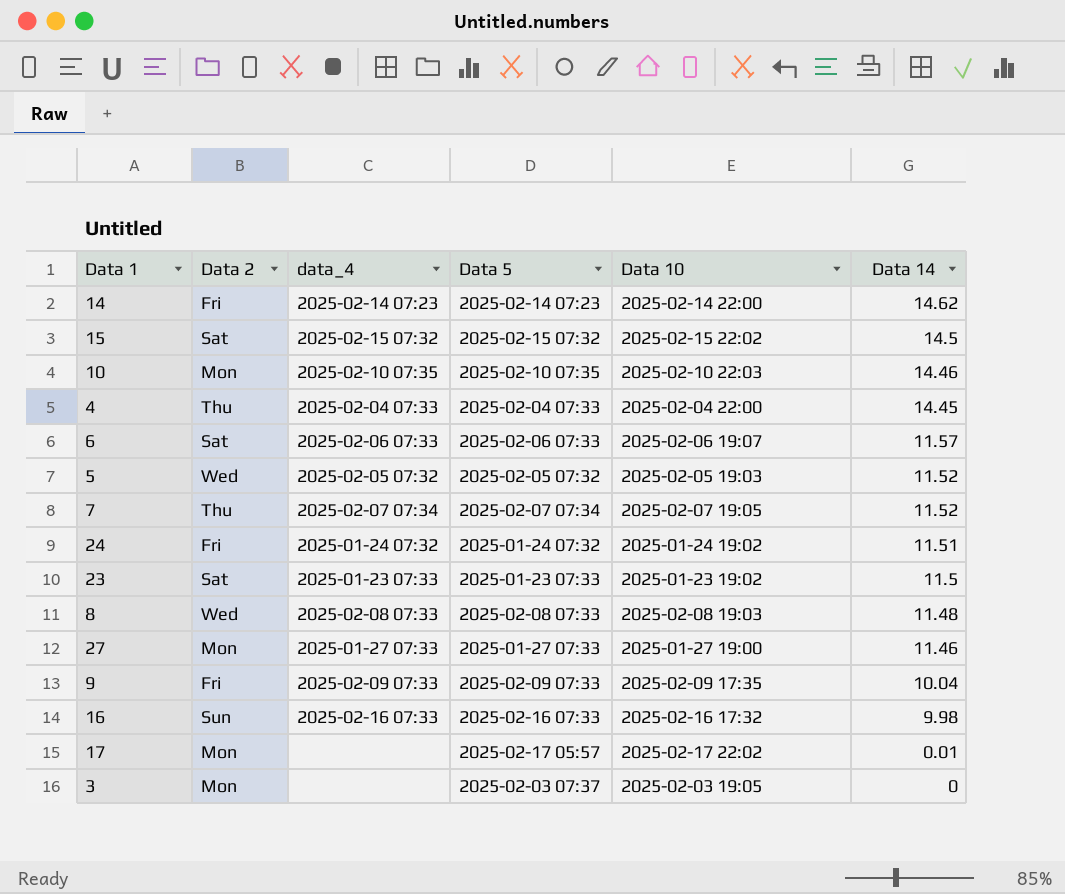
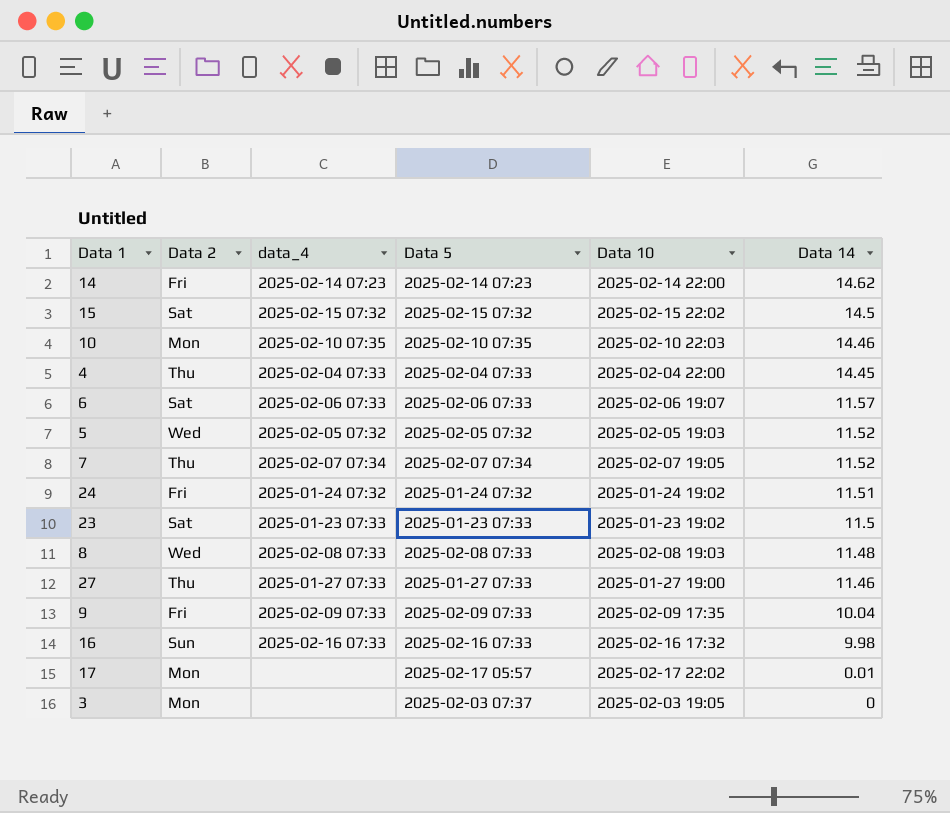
27 | Data 2: Mon -> Thu

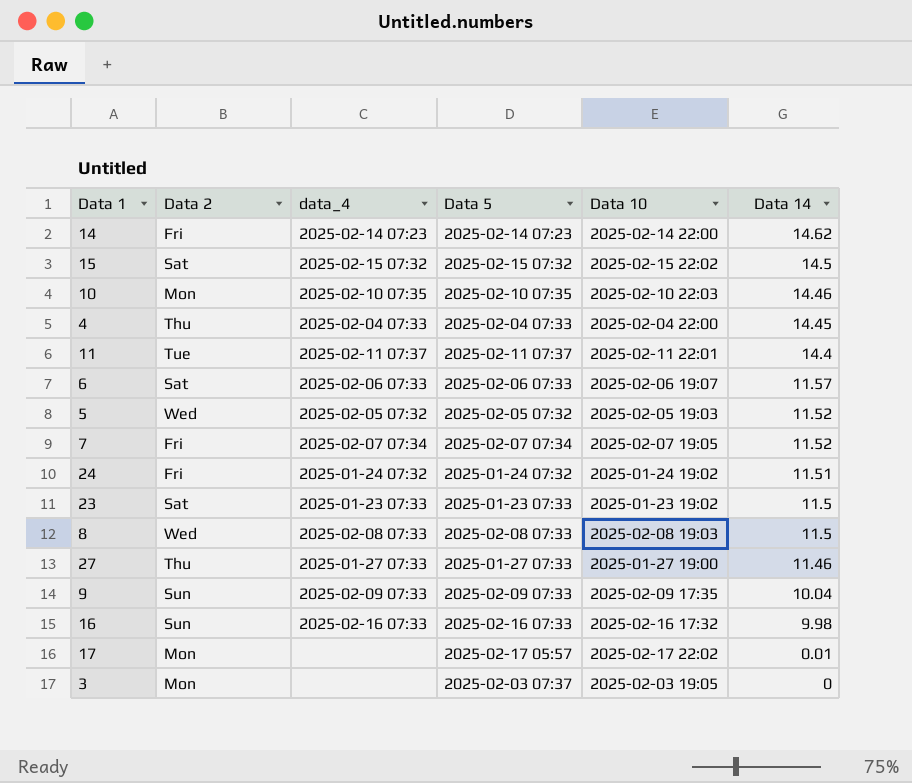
row 11: none -> Tue | 2025-02-11 07:37 | 2025-02-11 07:37 | 2025-02-11 22:01 | 14.4
7 | Data 2: Thu -> Fri
8 | Data 14: 11.48 -> 11.5
9 | Data 2: Fri -> Sun

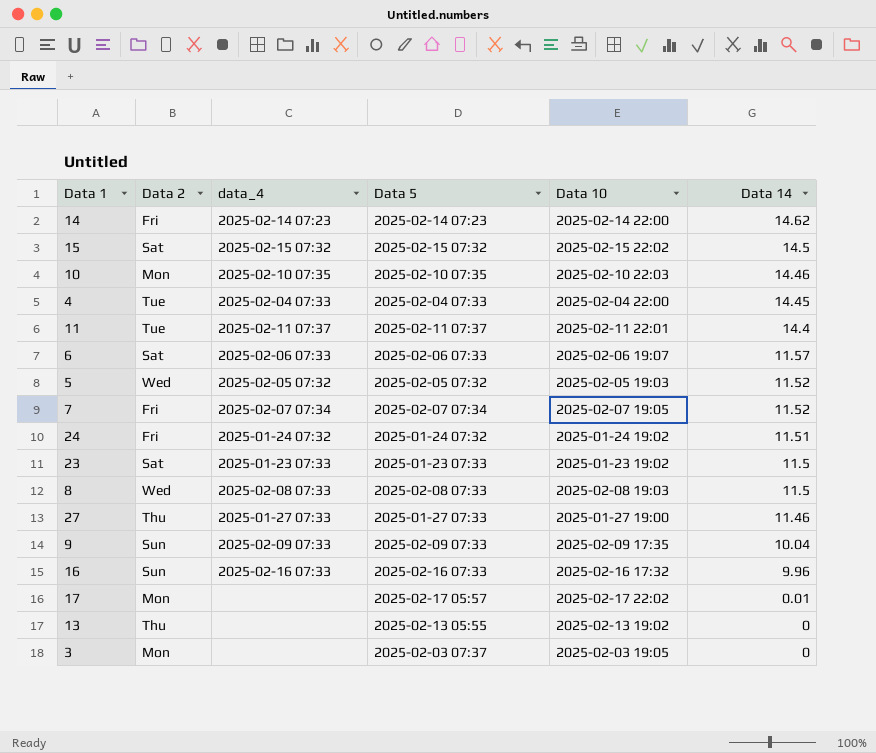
4 | Data 2: Thu -> Tue
16 | Data 14: 9.98 -> 9.96
row 13: none -> Thu | none | 2025-02-13 05:55 | 2025-02-13 19:02 | 0

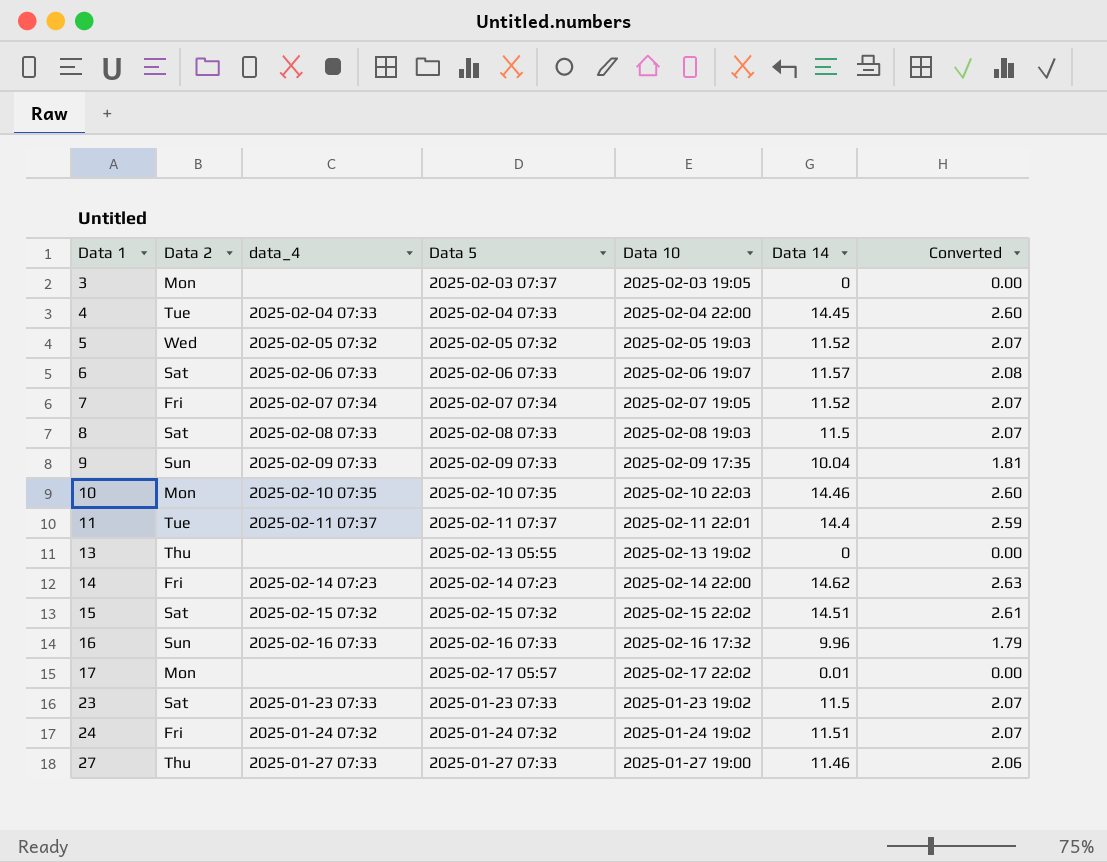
row order: Data 14 descending -> Data 1 ascending
column Converted | formula: none -> [Data 14] * 0.18
8 | Data 2: Wed -> Sat
15 | Data 14: 14.5 -> 14.51

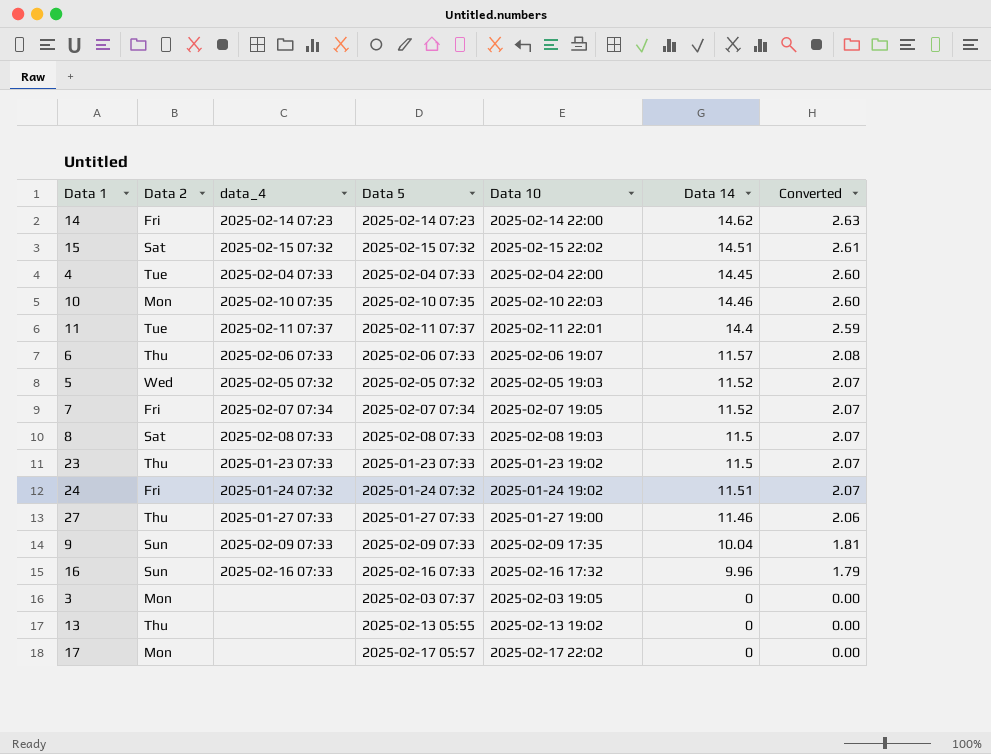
row order: Data 1 ascending -> Converted descending
6 | Data 2: Sat -> Thu
23 | Data 2: Sat -> Thu
17 | Data 14: 0.01 -> 0

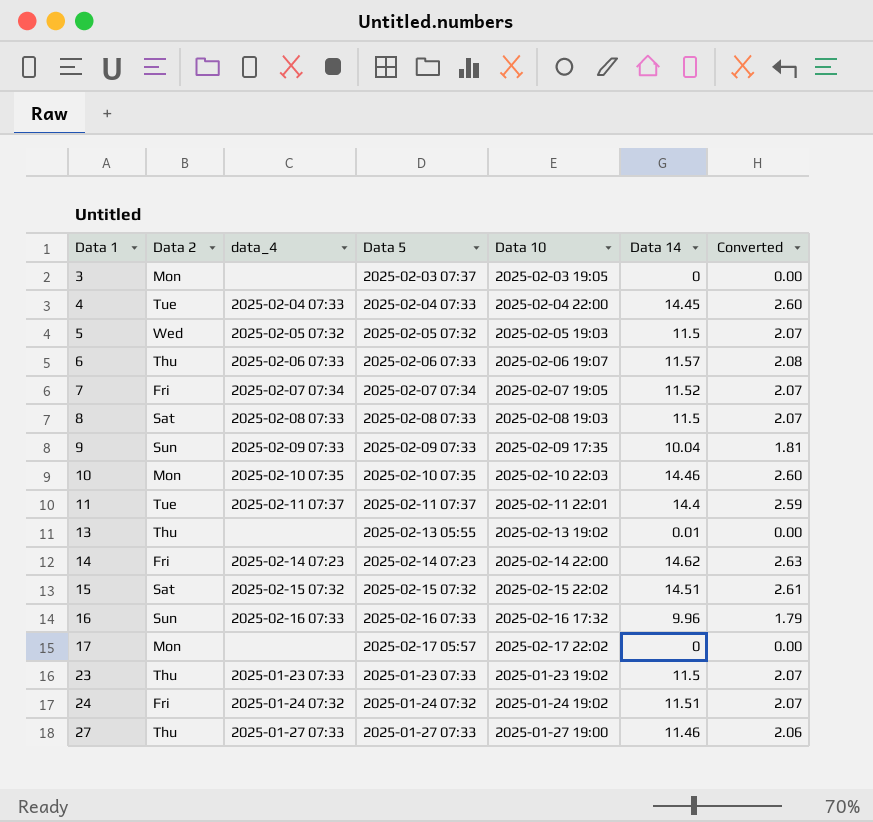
row order: Converted descending -> Data 1 ascending
5 | Data 14: 11.52 -> 11.5
13 | Data 14: 0 -> 0.01

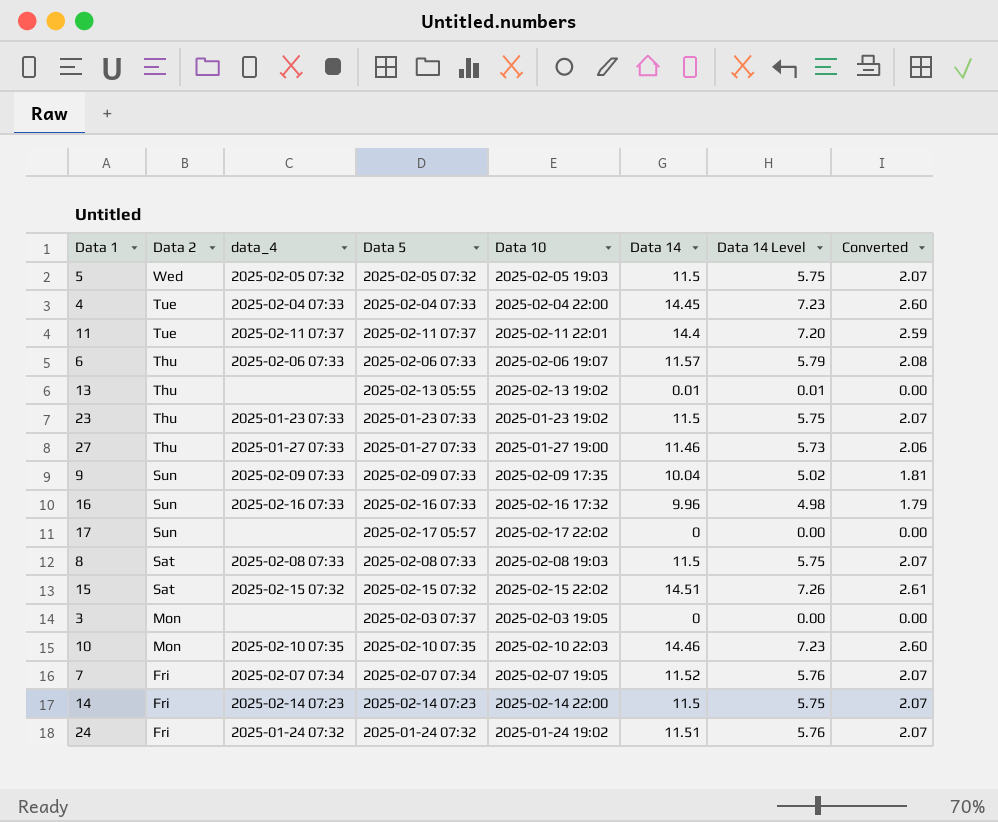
row order: Data 1 ascending -> Data 2 descending
column Data 14 Level | formula: none -> [Data 14] * 0.5
17 | Data 2: Mon -> Sun
14 | Data 14: 14.62 -> 11.5
14 | Converted: 2.63 -> 2.07

